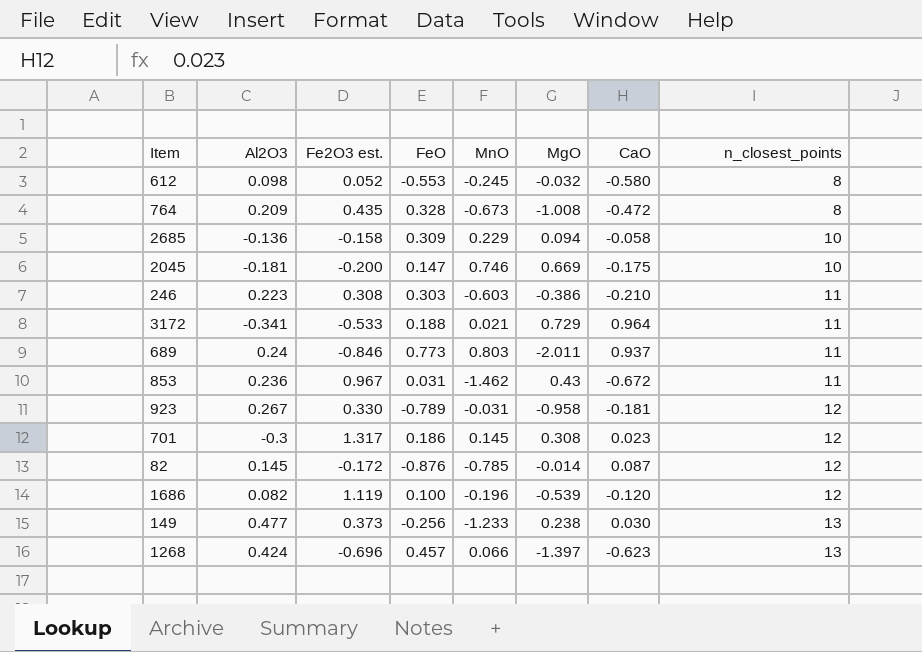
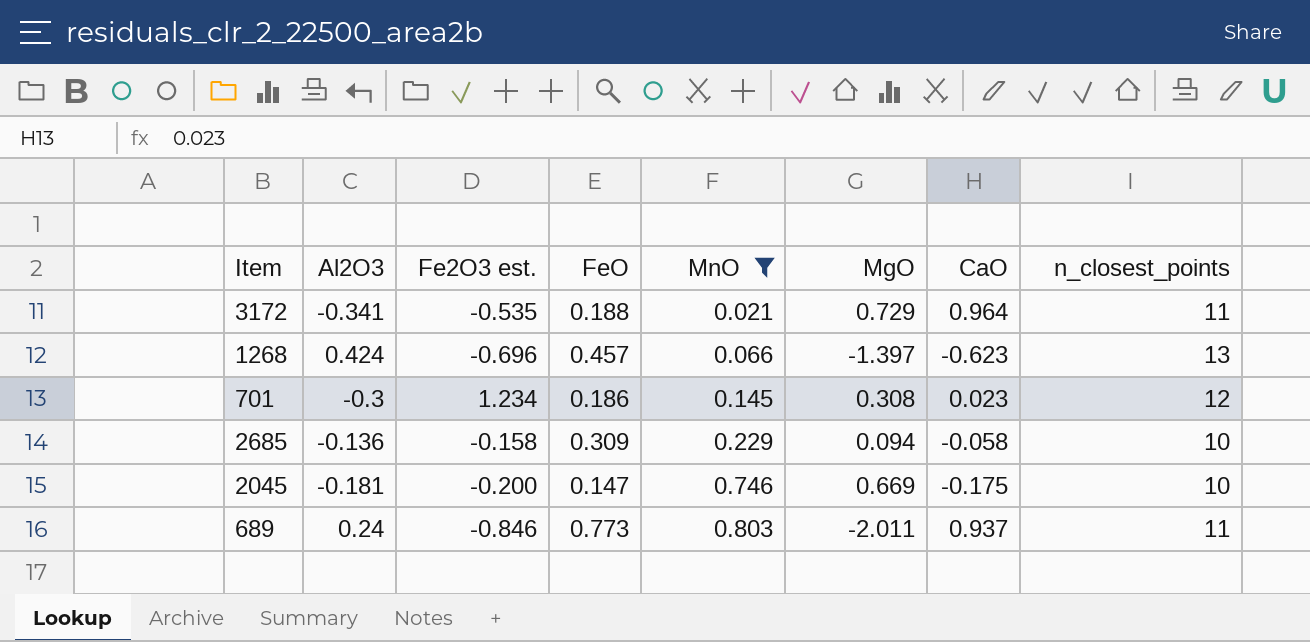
filter: none -> MnO >= 0.021
row order: n_closest_points ascending -> MnO ascending
3172 | Fe2O3 est.: -0.533 -> -0.535
701 | Fe2O3 est.: 1.317 -> 1.234

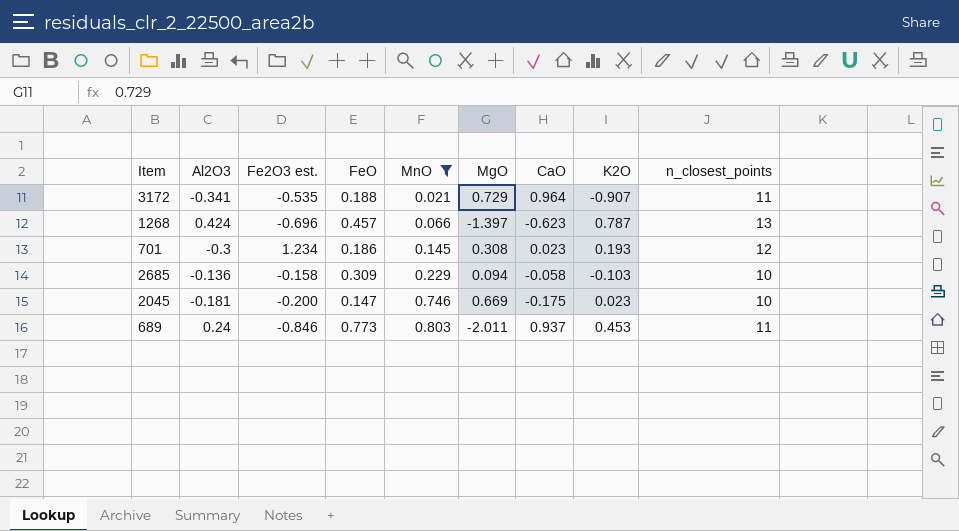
column K2O | position: none -> 8

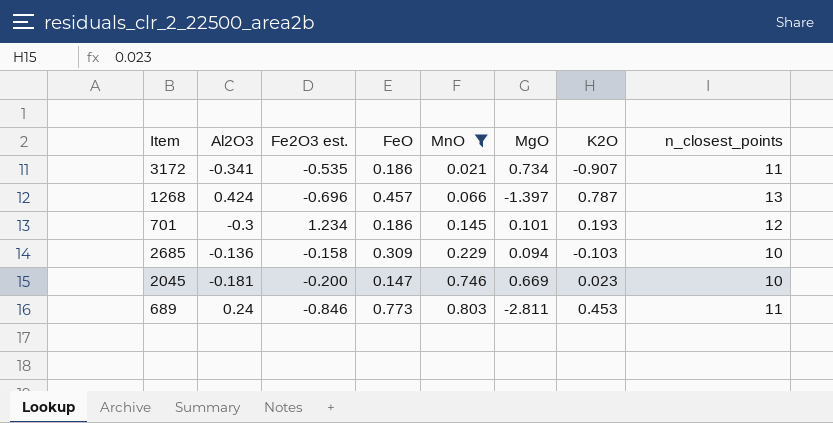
column CaO | position: 7 -> none
3172 | FeO: 0.188 -> 0.186
3172 | MgO: 0.729 -> 0.734
701 | MgO: 0.308 -> 0.101
689 | MgO: -2.011 -> -2.811

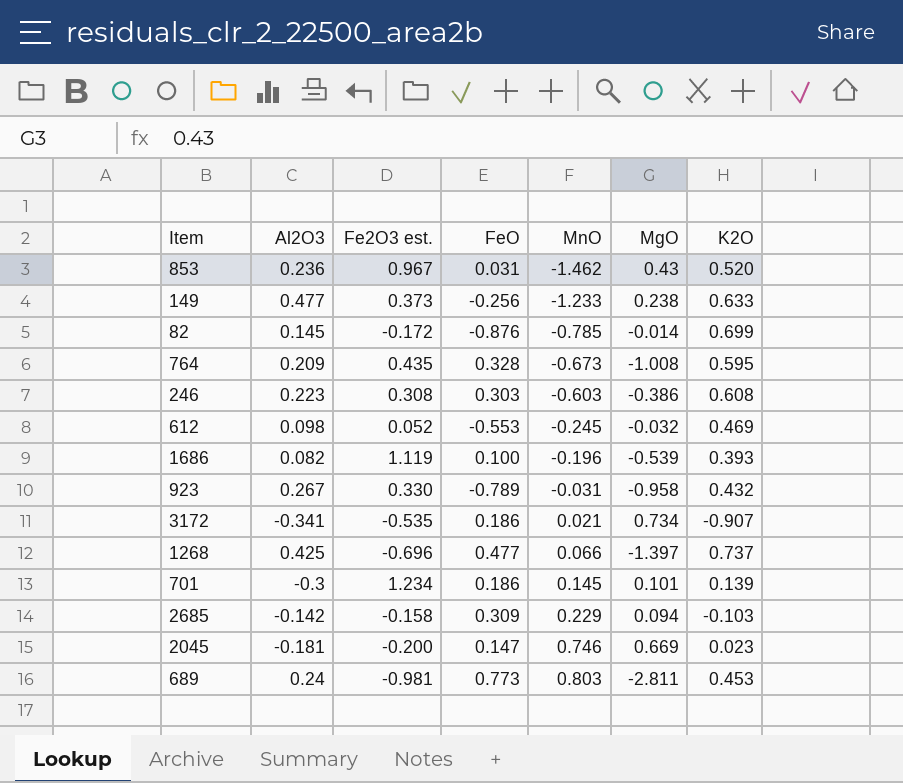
filter: MnO >= 0.021 -> none
column n_closest_points | position: 8 -> none
1268 | Al2O3: 0.424 -> 0.425
1268 | FeO: 0.457 -> 0.477
1268 | K2O: 0.787 -> 0.737
701 | K2O: 0.193 -> 0.139
2685 | Al2O3: -0.136 -> -0.142
689 | Fe2O3 est.: -0.846 -> -0.981

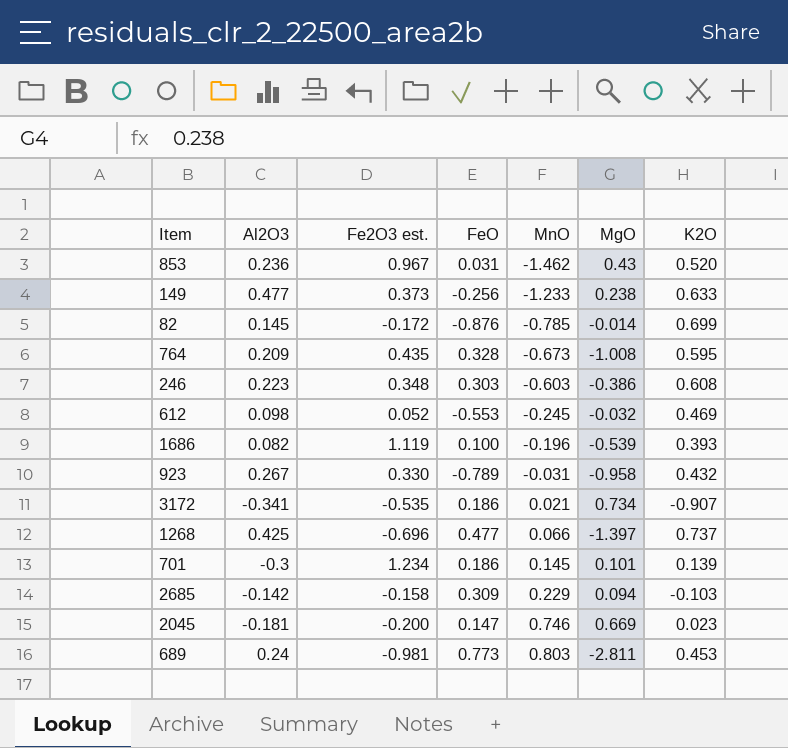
246 | Fe2O3 est.: 0.308 -> 0.348

